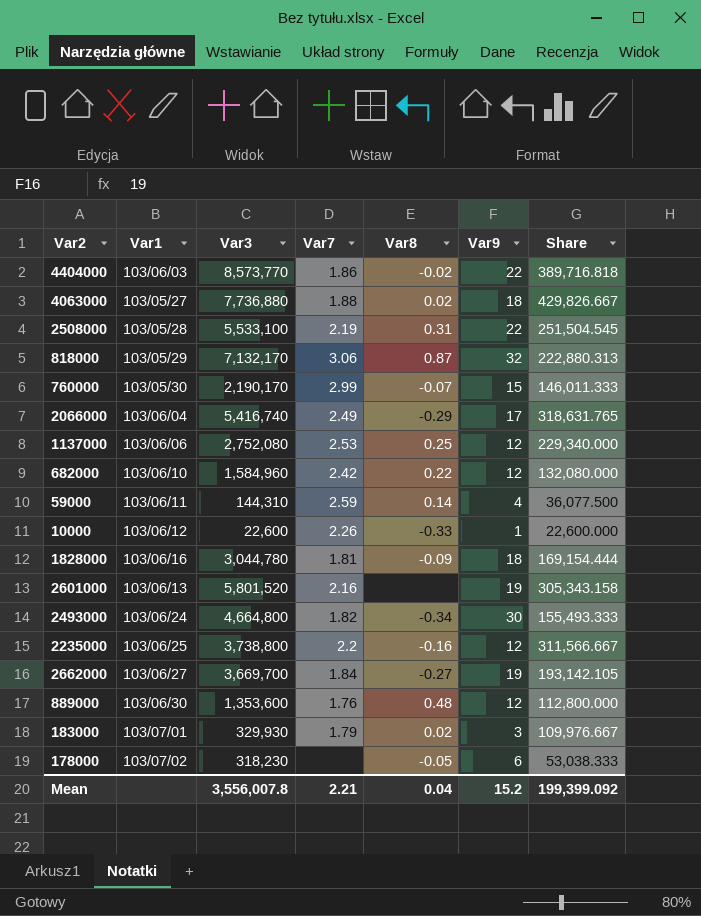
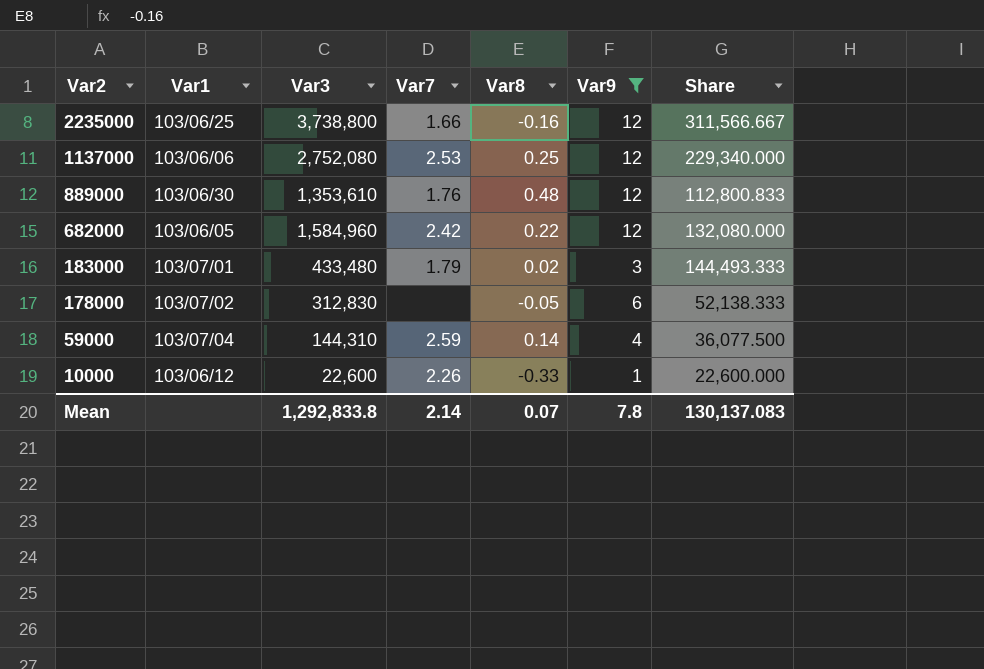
filter: none -> Var9 <= 12
row order: none -> Var2 descending
2235000 | Var7: 2.2 -> 1.66
889000 | Var3: 1,353,600 -> 1,353,610
889000 | Share: 112,800.000 -> 112,800.833
682000 | Var1: 103/06/10 -> 103/06/05
183000 | Var3: 329,930 -> 433,480
183000 | Share: 109,976.667 -> 144,493.333
178000 | Var3: 318,230 -> 312,830
178000 | Share: 53,038.333 -> 52,138.333
59000 | Var1: 103/06/11 -> 103/07/04
Mean | Var3: 3,556,007.8 -> 1,292,833.8
Mean | Var7: 2.21 -> 2.14
Mean | Var8: 0.04 -> 0.07
Mean | Var9: 15.2 -> 7.8
Mean | Share: 199,399.092 -> 130,137.083

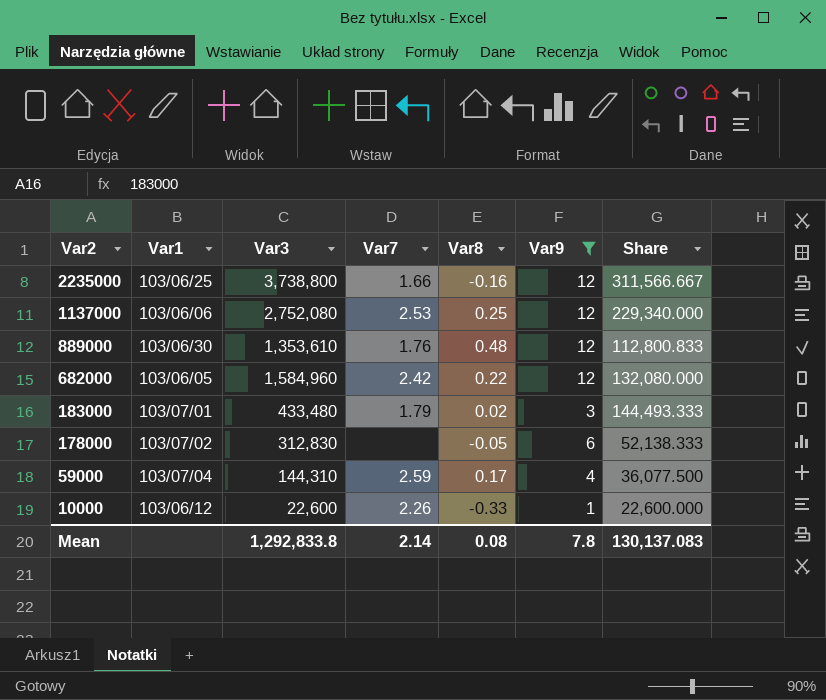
59000 | Var8: 0.14 -> 0.17
Mean | Var8: 0.07 -> 0.08

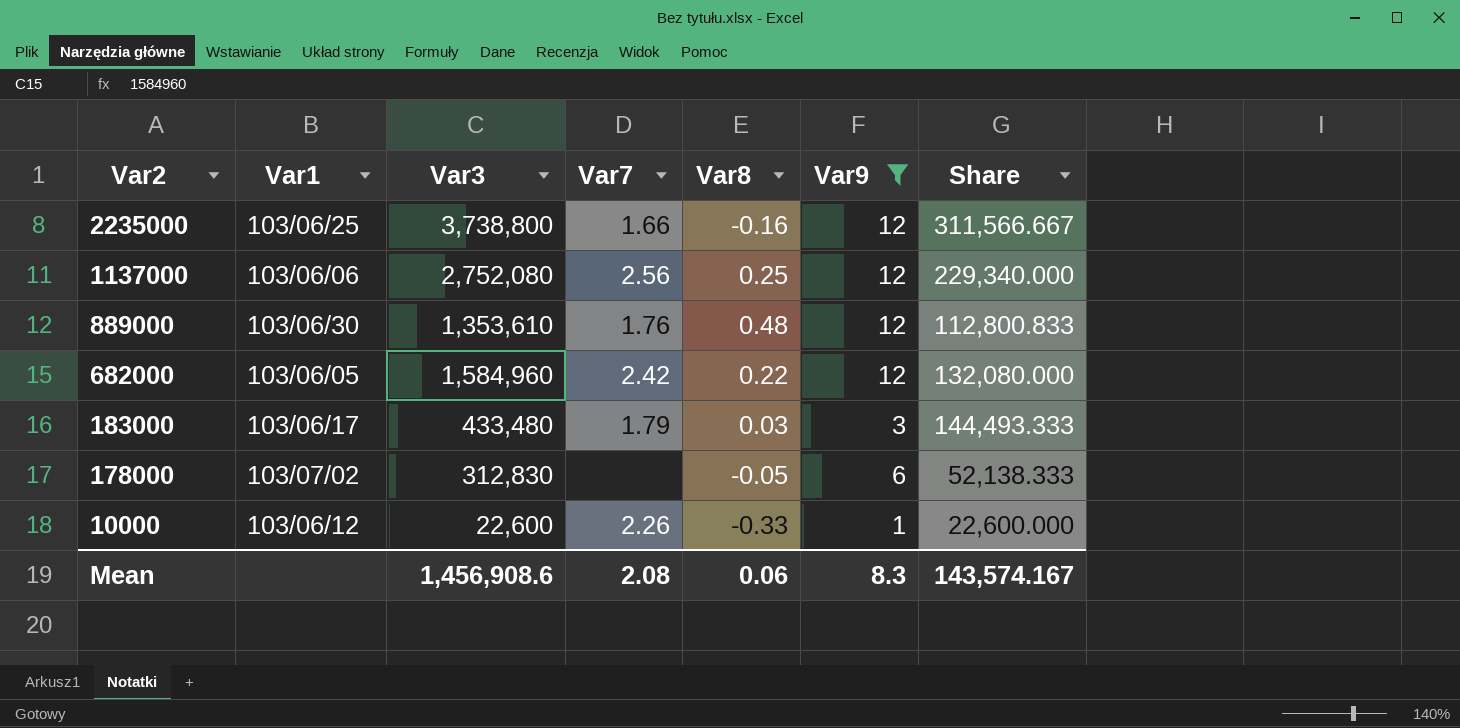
row 59000: 103/07/04 | 144,310 | 2.59 | 0.17 | 4 | 36,077.500 -> none
1137000 | Var7: 2.53 -> 2.56
183000 | Var1: 103/07/01 -> 103/06/17
183000 | Var8: 0.02 -> 0.03
Mean | Var3: 1,292,833.8 -> 1,456,908.6
Mean | Var7: 2.14 -> 2.08
Mean | Var8: 0.08 -> 0.06
Mean | Var9: 7.8 -> 8.3
Mean | Share: 130,137.083 -> 143,574.167

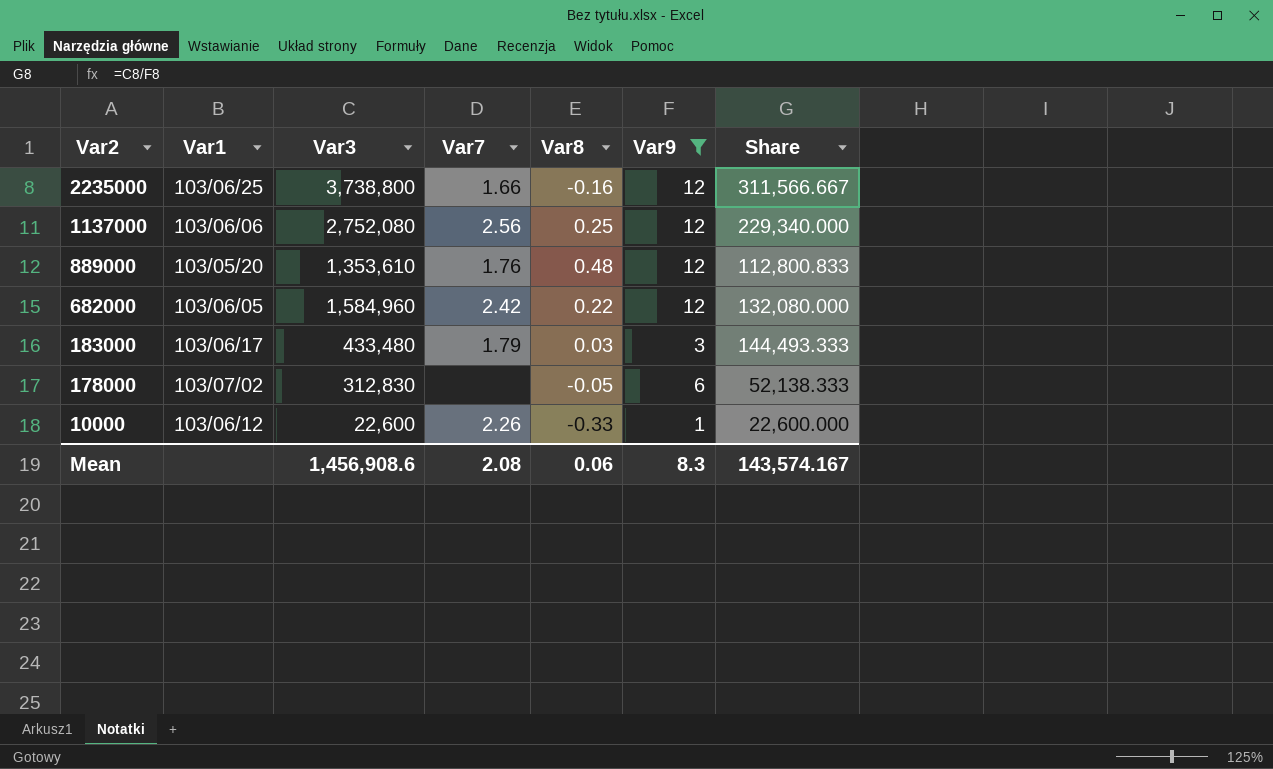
889000 | Var1: 103/06/30 -> 103/05/20

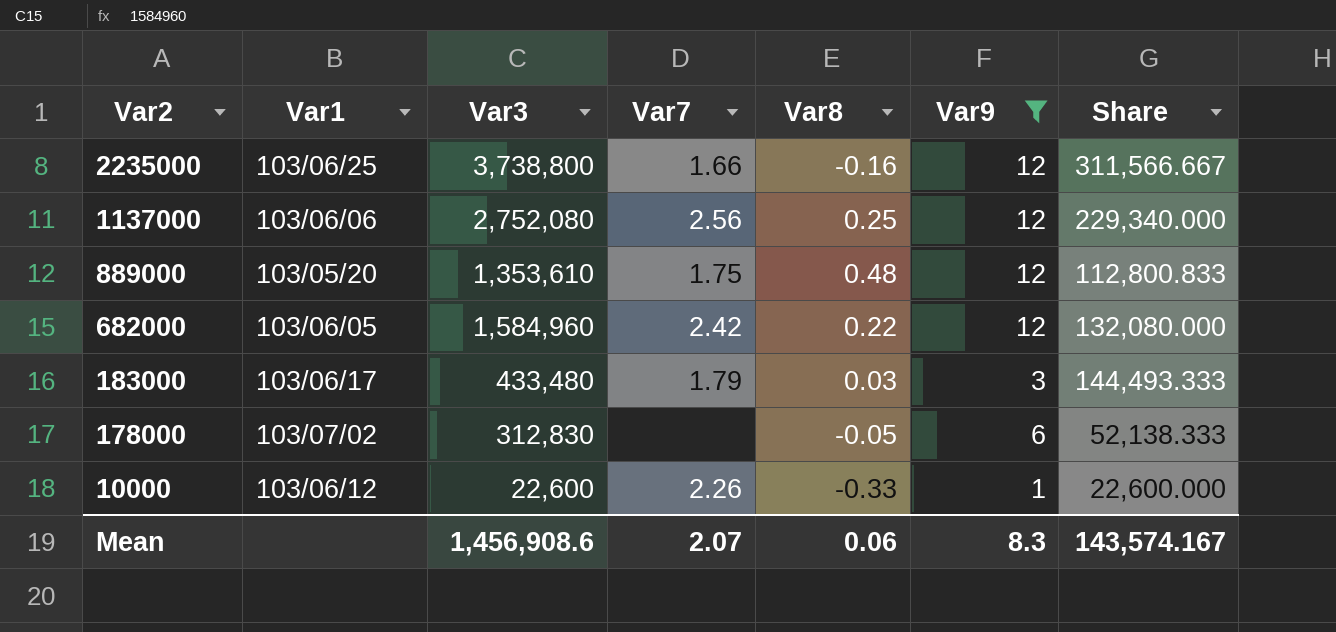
889000 | Var7: 1.76 -> 1.75
Mean | Var7: 2.08 -> 2.07

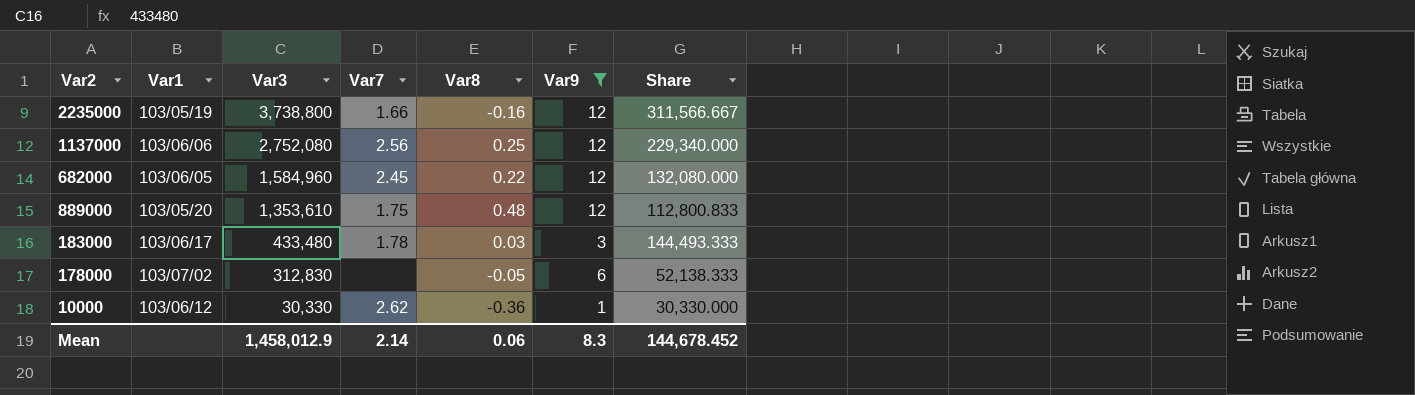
row order: Var2 descending -> Var3 descending
2235000 | Var1: 103/06/25 -> 103/05/19
682000 | Var7: 2.42 -> 2.45
183000 | Var7: 1.79 -> 1.78
10000 | Var3: 22,600 -> 30,330
10000 | Var7: 2.26 -> 2.62
10000 | Var8: -0.33 -> -0.36
10000 | Share: 22,600.000 -> 30,330.000
Mean | Var3: 1,456,908.6 -> 1,458,012.9
Mean | Var7: 2.07 -> 2.14
Mean | Share: 143,574.167 -> 144,678.452

